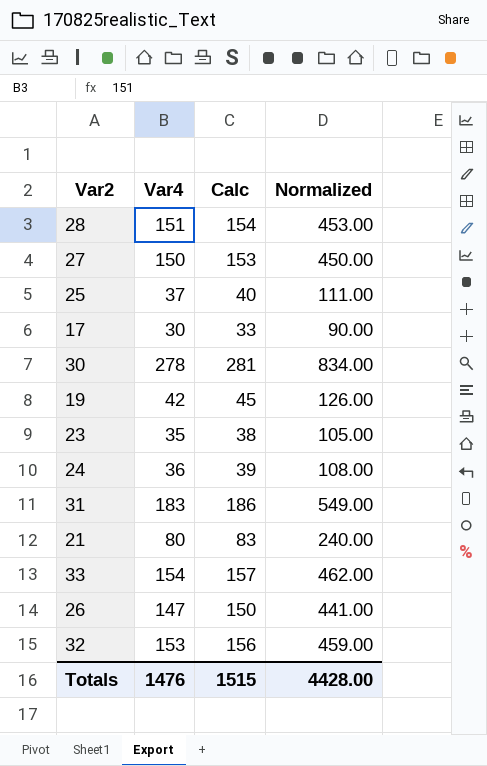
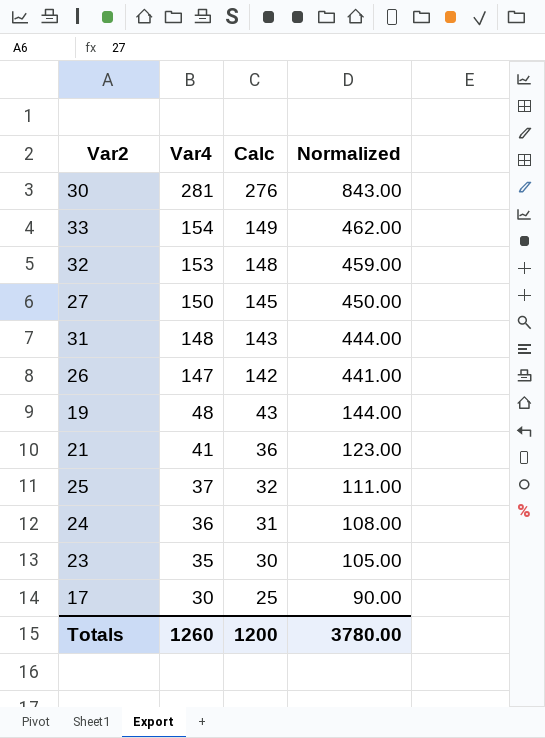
row order: none -> Var4 descending
column Calc | formula: [Var4] + 3 -> [Var4] - 5
row 28: 151 | 154 | 453.00 -> none
30 | Var4: 278 -> 281
30 | Normalized: 834.00 -> 843.00
31 | Var4: 183 -> 148
31 | Normalized: 549.00 -> 444.00
19 | Var4: 42 -> 48
19 | Normalized: 126.00 -> 144.00
21 | Var4: 80 -> 41
21 | Normalized: 240.00 -> 123.00
Totals | Var4: 1476 -> 1260
Totals | Calc: 1515 -> 1200
Totals | Normalized: 4428.00 -> 3780.00

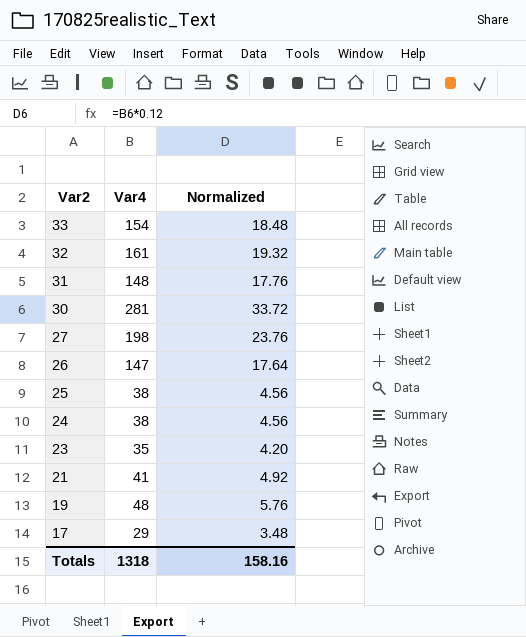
row order: Var4 descending -> Var2 descending
column Calc | formula: [Var4] - 5 -> none
column Normalized | formula: [Var4] * 3 -> [Var4] * 0.12
32 | Var4: 153 -> 161
27 | Var4: 150 -> 198
25 | Var4: 37 -> 38
24 | Var4: 36 -> 38
17 | Var4: 30 -> 29
Totals | Var4: 1260 -> 1318
Totals | Normalized: 3780.00 -> 158.16

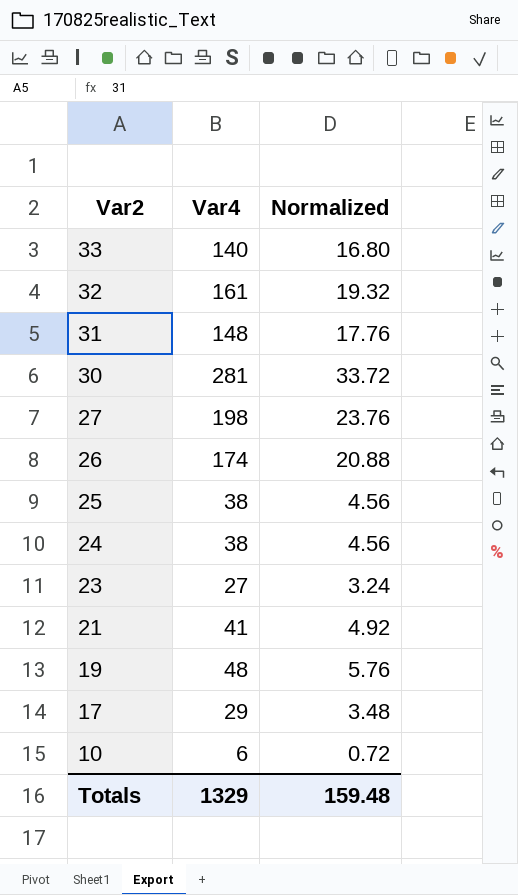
33 | Var4: 154 -> 140
33 | Normalized: 18.48 -> 16.80
26 | Var4: 147 -> 174
26 | Normalized: 17.64 -> 20.88
23 | Var4: 35 -> 27
23 | Normalized: 4.20 -> 3.24
row 10: none -> 6 | 0.72
Totals | Var4: 1318 -> 1329
Totals | Normalized: 158.16 -> 159.48

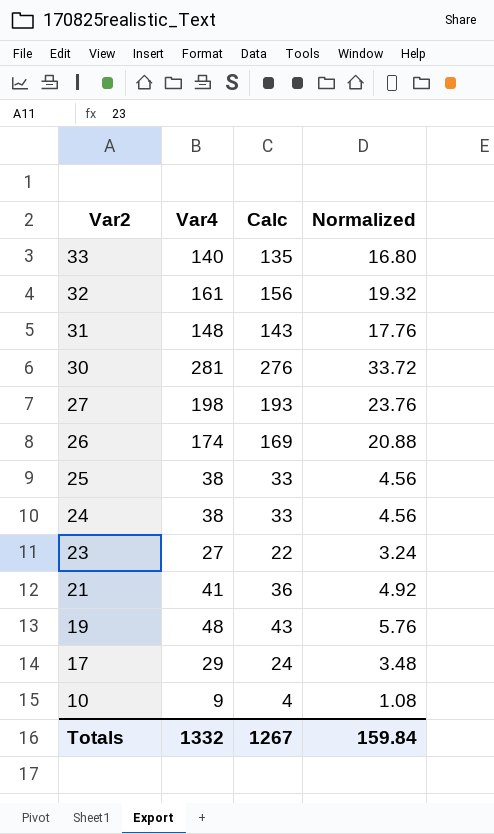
column Calc | formula: none -> [Var4] - 5
10 | Var4: 6 -> 9
10 | Normalized: 0.72 -> 1.08
Totals | Var4: 1329 -> 1332
Totals | Normalized: 159.48 -> 159.84

